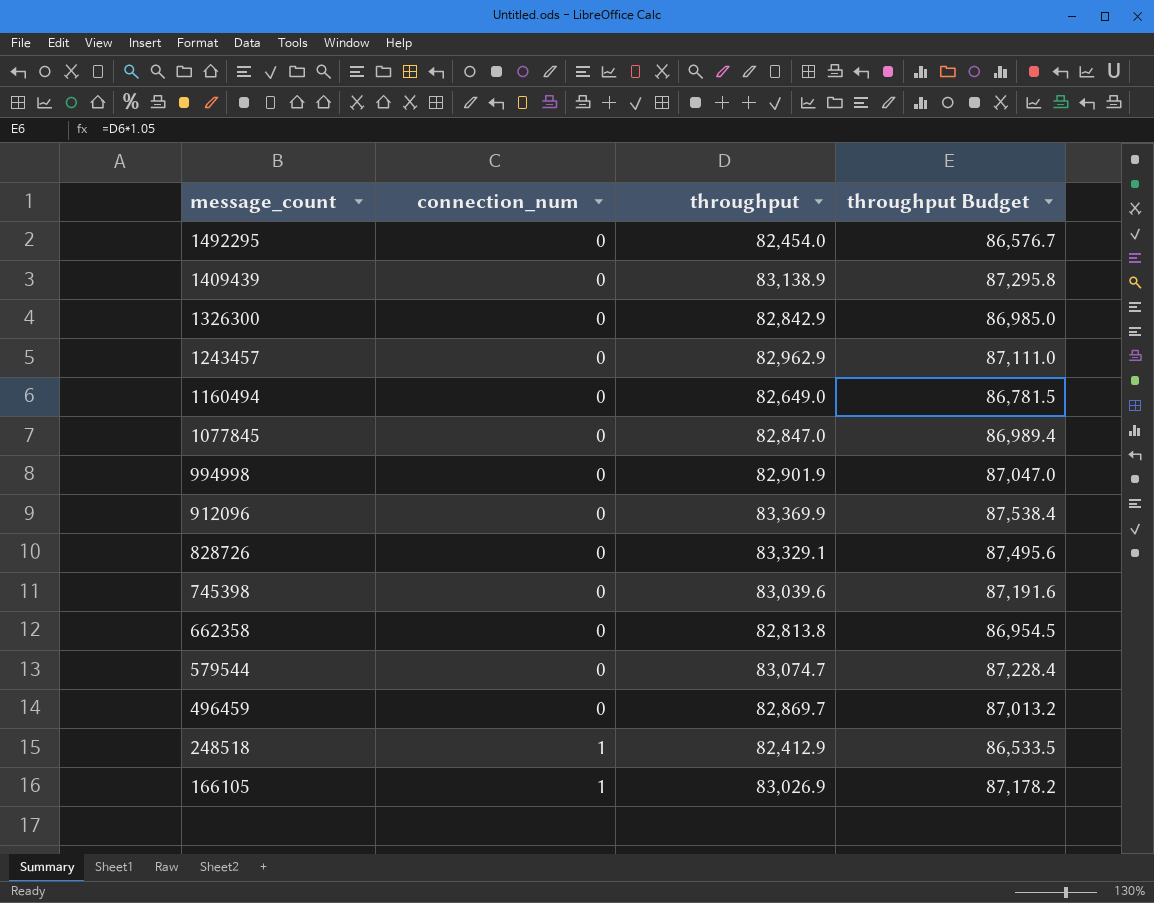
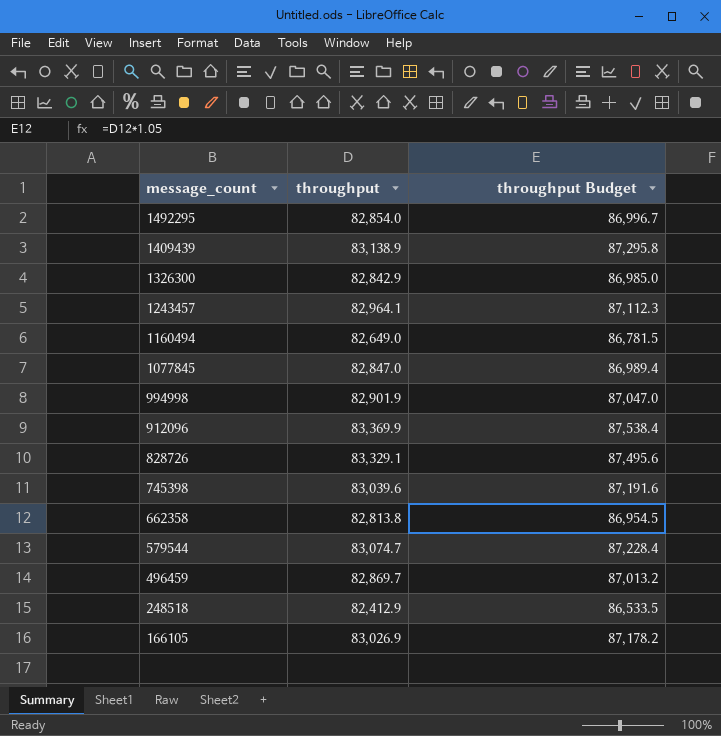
column connection_num | position: 2 -> none
1492295 | throughput: 82,454.0 -> 82,854.0
1492295 | throughput Budget: 86,576.7 -> 86,996.7
1243457 | throughput: 82,962.9 -> 82,964.1
1243457 | throughput Budget: 87,111.0 -> 87,112.3

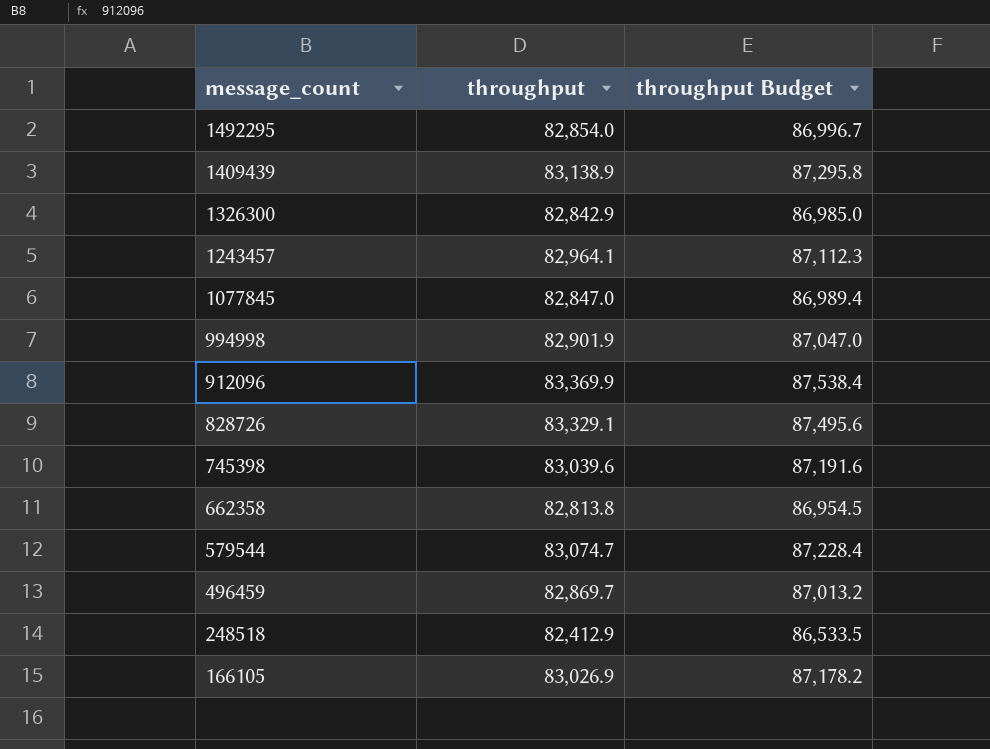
row 1160494: 82,649.0 | 86,781.5 -> none

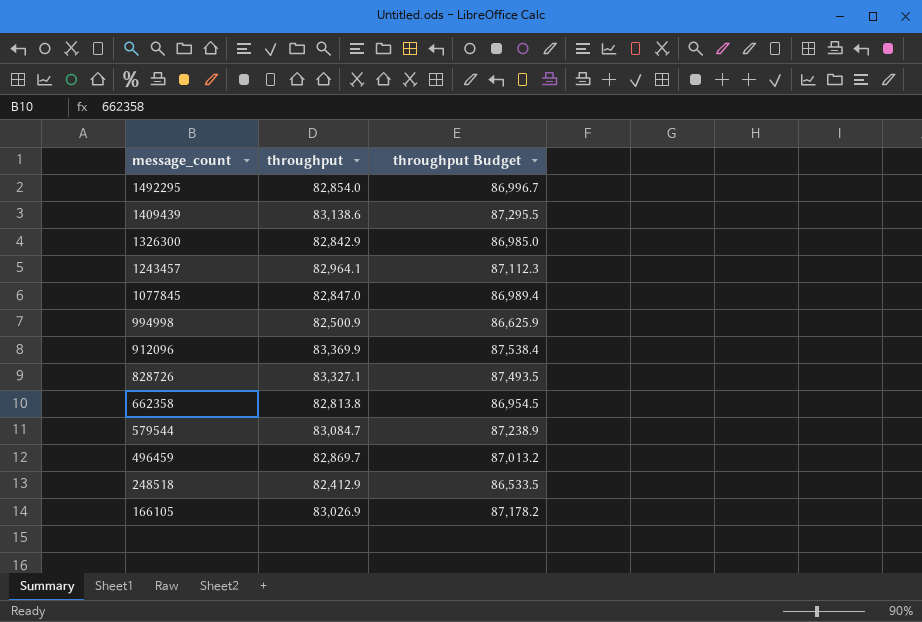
row 745398: 83,039.6 | 87,191.6 -> none
1409439 | throughput: 83,138.9 -> 83,138.6
1409439 | throughput Budget: 87,295.8 -> 87,295.5
994998 | throughput: 82,901.9 -> 82,500.9
994998 | throughput Budget: 87,047.0 -> 86,625.9
828726 | throughput: 83,329.1 -> 83,327.1
828726 | throughput Budget: 87,495.6 -> 87,493.5
579544 | throughput: 83,074.7 -> 83,084.7
579544 | throughput Budget: 87,228.4 -> 87,238.9

